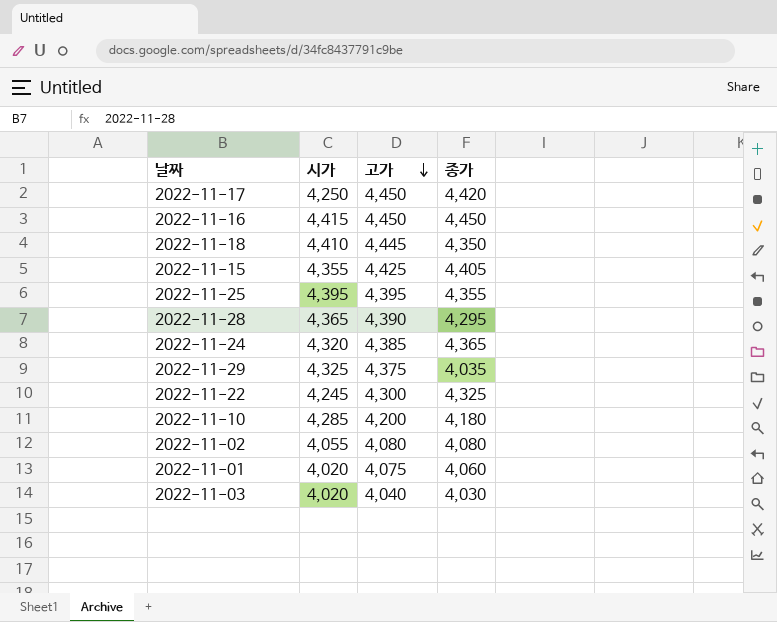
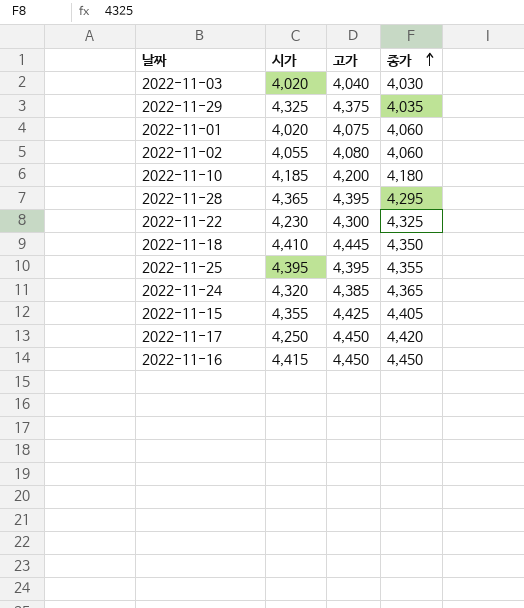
row order: 고가 descending -> 종가 ascending
2022-11-02 | 종가: 4,080 -> 4,060
2022-11-10 | 시가: 4,285 -> 4,185
2022-11-28 | 고가: 4,390 -> 4,395
2022-11-22 | 시가: 4,245 -> 4,230

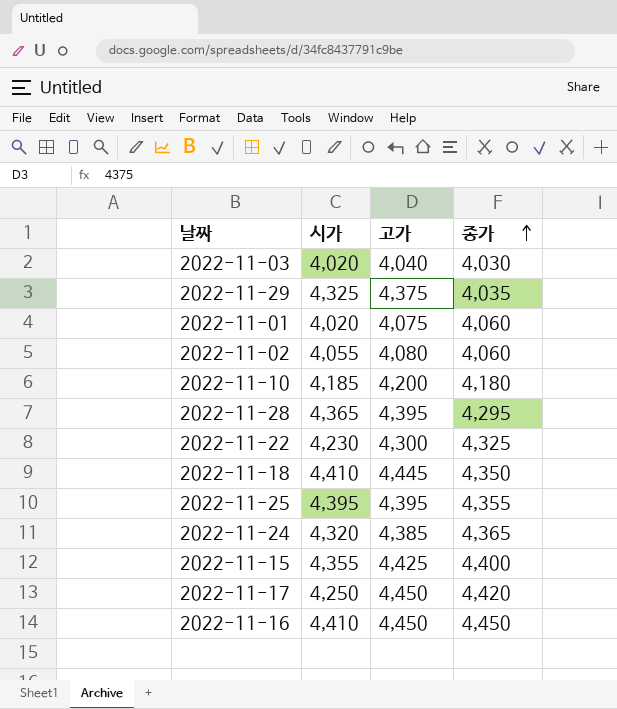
2022-11-15 | 종가: 4,405 -> 4,400
2022-11-16 | 시가: 4,415 -> 4,410

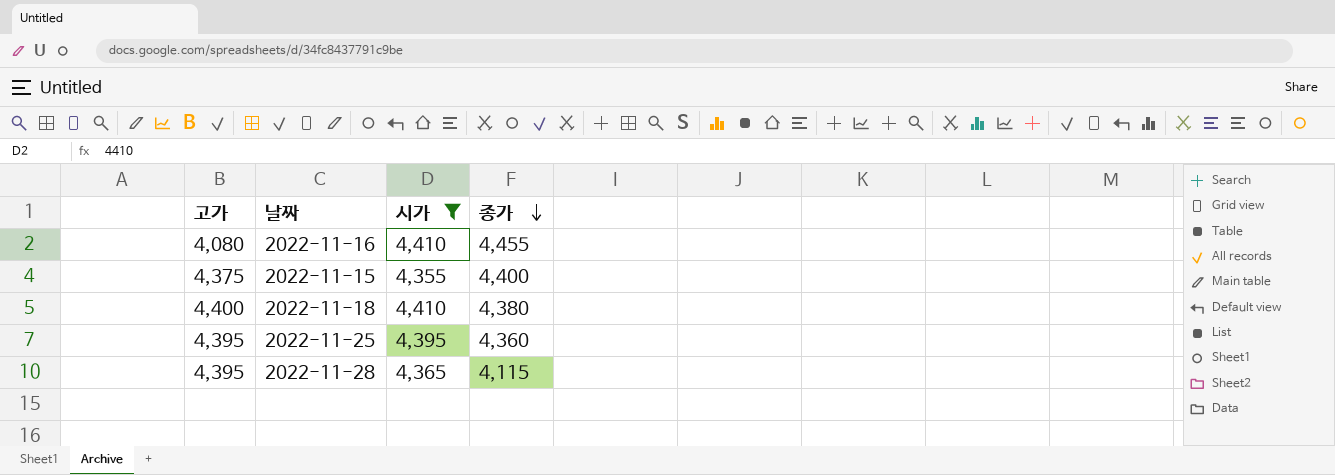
filter: none -> 시가 >= 4,355
row order: 종가 ascending -> 종가 descending
column 고가 | position: 3 -> 1
2022-11-16 | 고가: 4,450 -> 4,080
2022-11-16 | 종가: 4,450 -> 4,455
2022-11-15 | 고가: 4,425 -> 4,375
2022-11-18 | 고가: 4,445 -> 4,400
2022-11-18 | 종가: 4,350 -> 4,380
2022-11-25 | 종가: 4,355 -> 4,360
2022-11-28 | 종가: 4,295 -> 4,115

